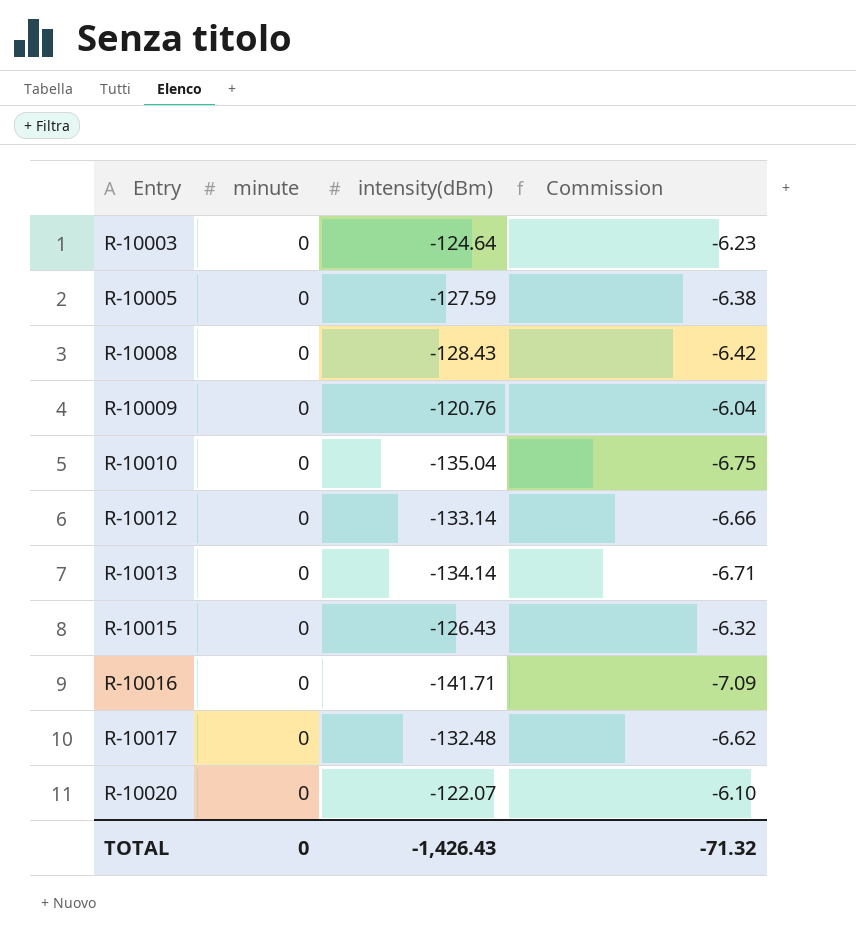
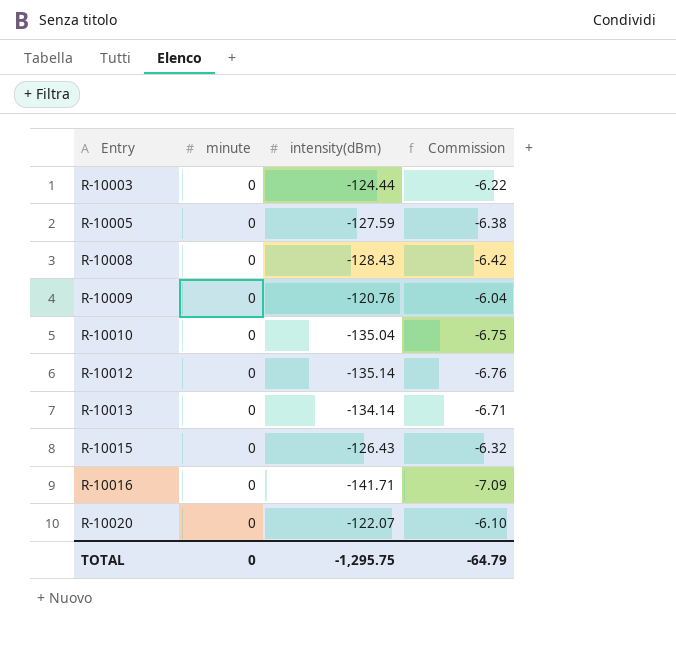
row R-10017: 0 | -132.48 | -6.62 -> none
R-10003 | intensity(dBm): -124.64 -> -124.44
R-10003 | Commission: -6.23 -> -6.22
R-10012 | intensity(dBm): -133.14 -> -135.14
R-10012 | Commission: -6.66 -> -6.76
TOTAL | intensity(dBm): -1,426.43 -> -1,295.75
TOTAL | Commission: -71.32 -> -64.79

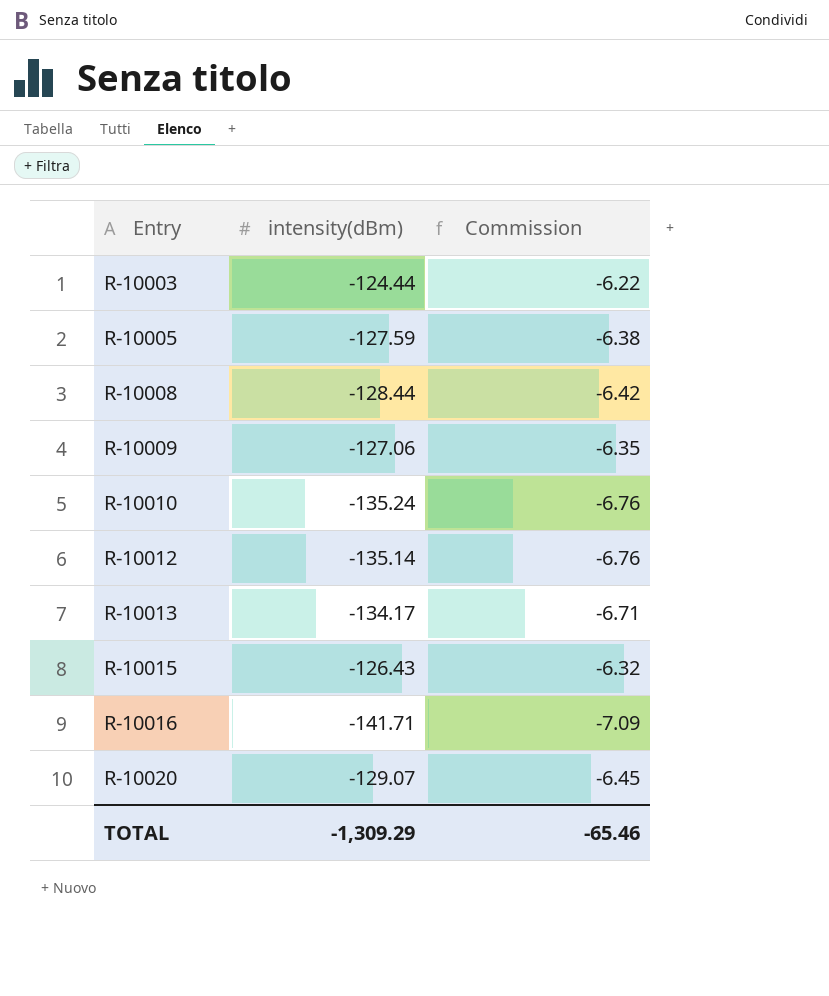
column minute | position: 2 -> none
R-10008 | intensity(dBm): -128.43 -> -128.44
R-10009 | intensity(dBm): -120.76 -> -127.06
R-10009 | Commission: -6.04 -> -6.35
R-10010 | intensity(dBm): -135.04 -> -135.24
R-10010 | Commission: -6.75 -> -6.76
R-10013 | intensity(dBm): -134.14 -> -134.17
R-10020 | intensity(dBm): -122.07 -> -129.07
R-10020 | Commission: -6.10 -> -6.45
TOTAL | intensity(dBm): -1,295.75 -> -1,309.29
TOTAL | Commission: -64.79 -> -65.46

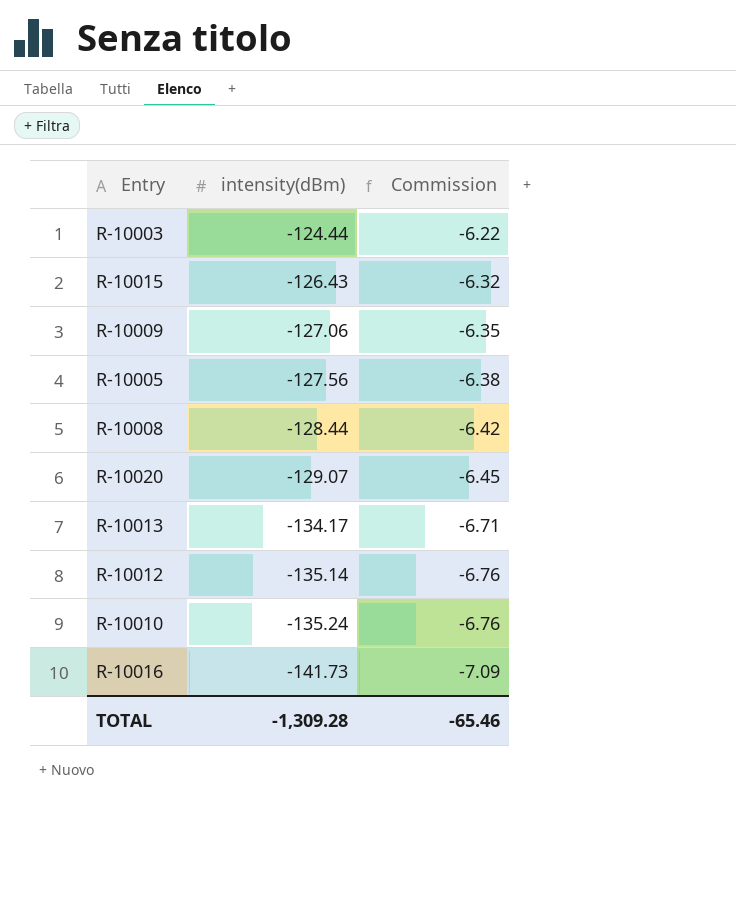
row order: Entry ascending -> intensity(dBm) descending
R-10005 | intensity(dBm): -127.59 -> -127.56
R-10016 | intensity(dBm): -141.71 -> -141.73
TOTAL | intensity(dBm): -1,309.29 -> -1,309.28

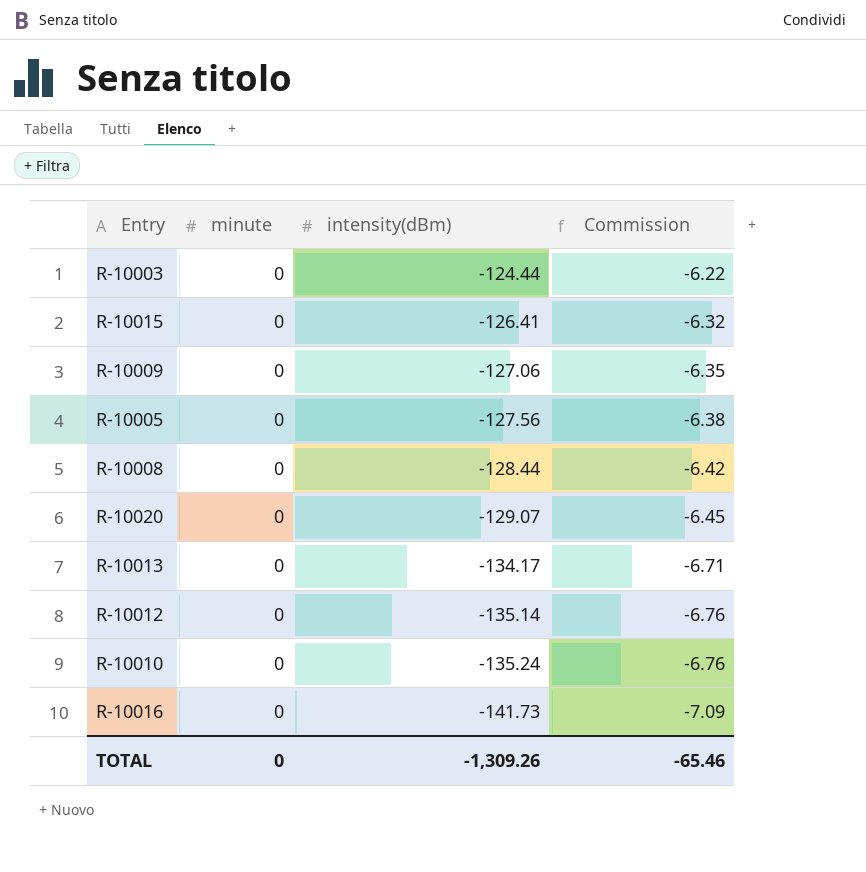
column minute | position: none -> 2
R-10015 | intensity(dBm): -126.43 -> -126.41
TOTAL | intensity(dBm): -1,309.28 -> -1,309.26

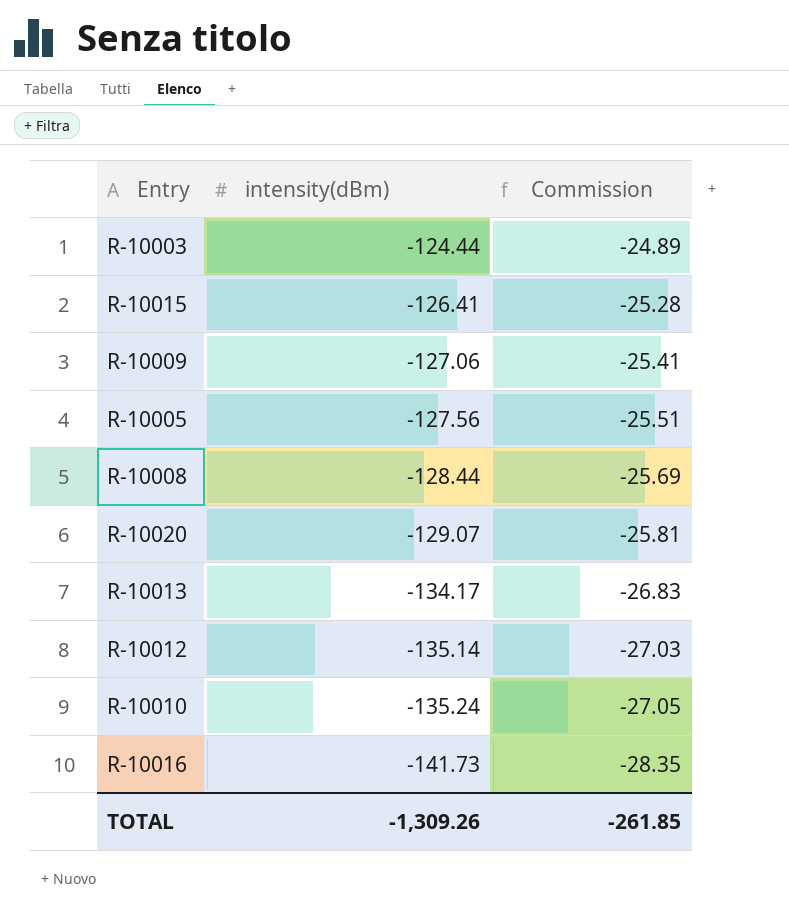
column minute | position: 2 -> none
column Commission | formula: [intensity(dBm)] * 0.05 -> [intensity(dBm)] * 0.2
TOTAL | Commission: -65.46 -> -261.85

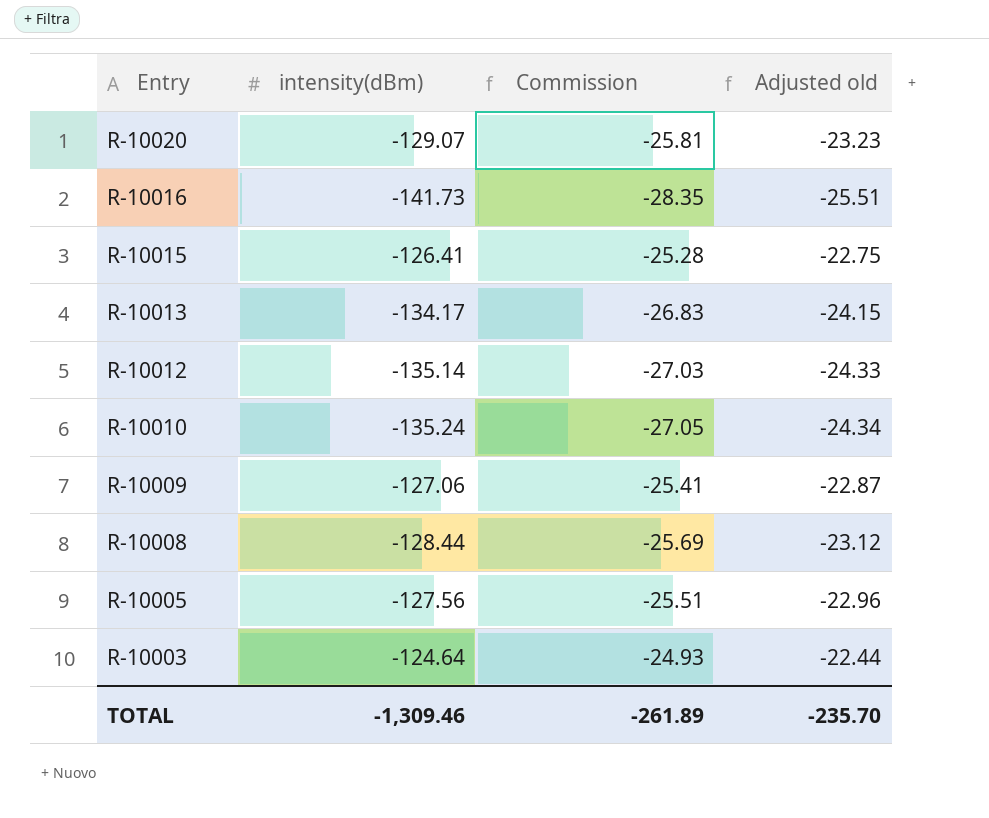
row order: intensity(dBm) descending -> Entry descending
column Adjusted old | formula: none -> [intensity(dBm)] * 0.18
R-10003 | intensity(dBm): -124.44 -> -124.64
R-10003 | Commission: -24.89 -> -24.93
TOTAL | intensity(dBm): -1,309.26 -> -1,309.46
TOTAL | Commission: -261.85 -> -261.89

